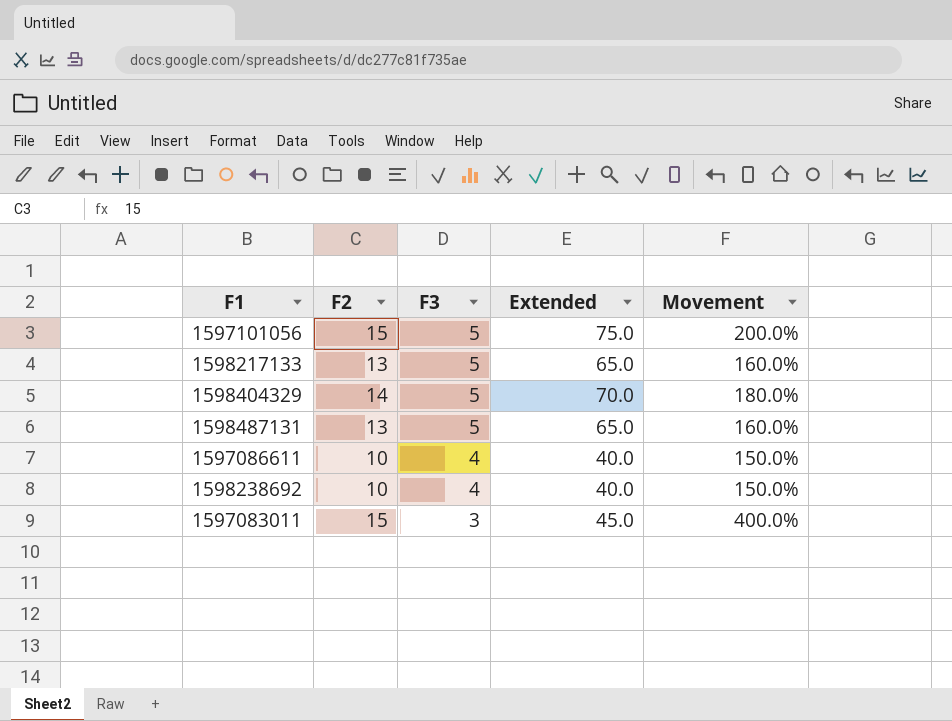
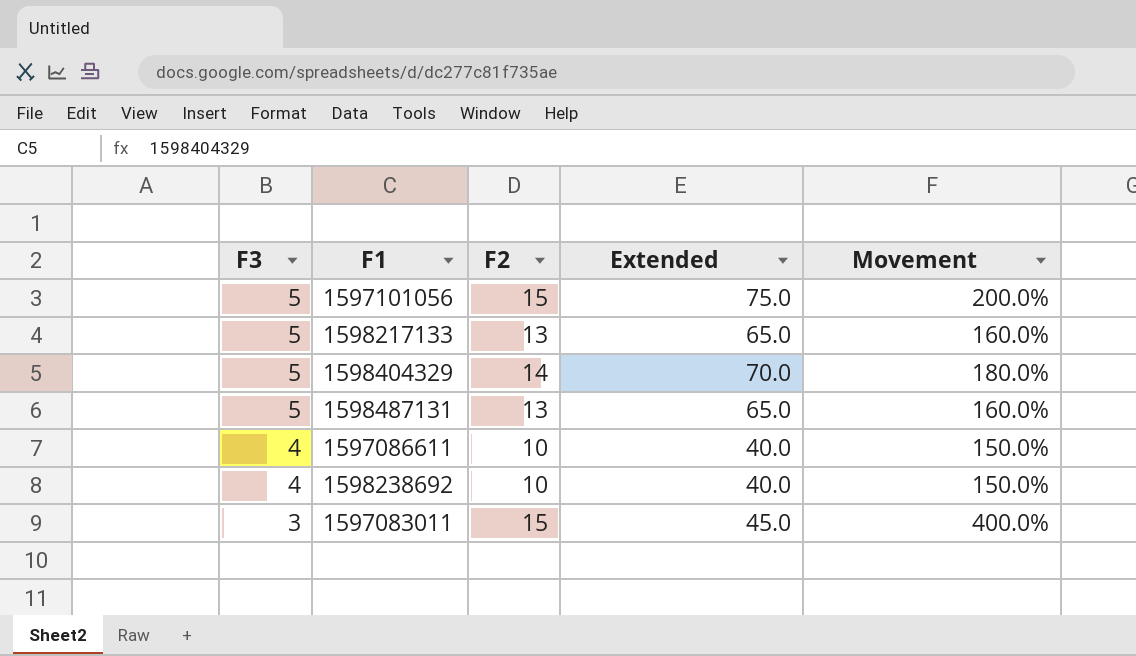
column F3 | position: 3 -> 1

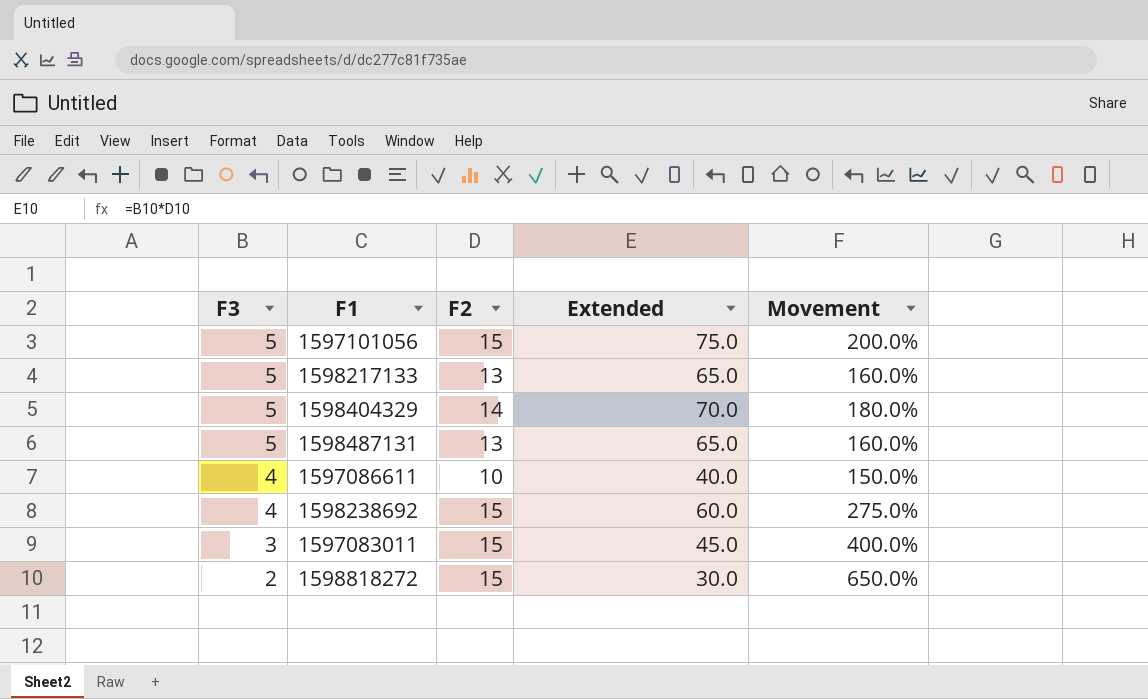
1598238692 | F2: 10 -> 15
1598238692 | Extended: 40.0 -> 60.0
1598238692 | Movement: 150.0% -> 275.0%
row 1598818272: none -> 2 | 15 | 30.0 | 650.0%

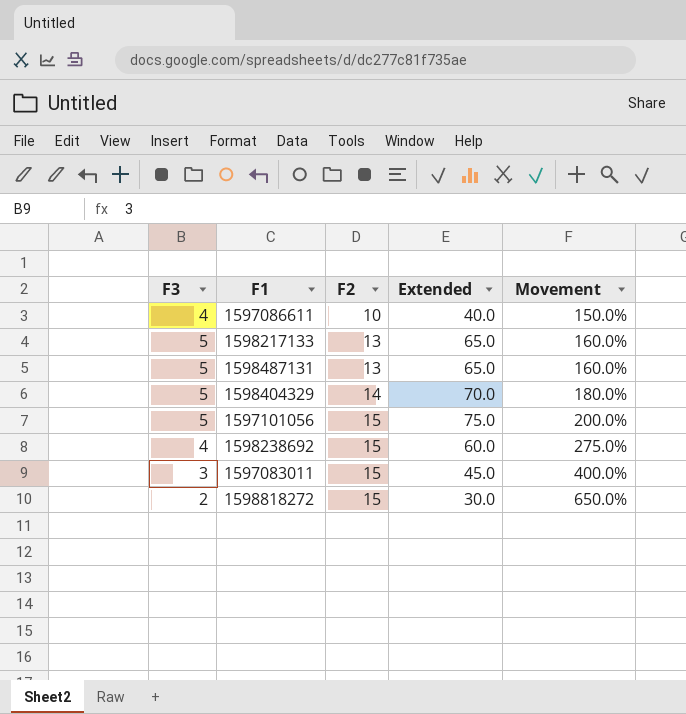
row order: F3 descending -> F2 ascending

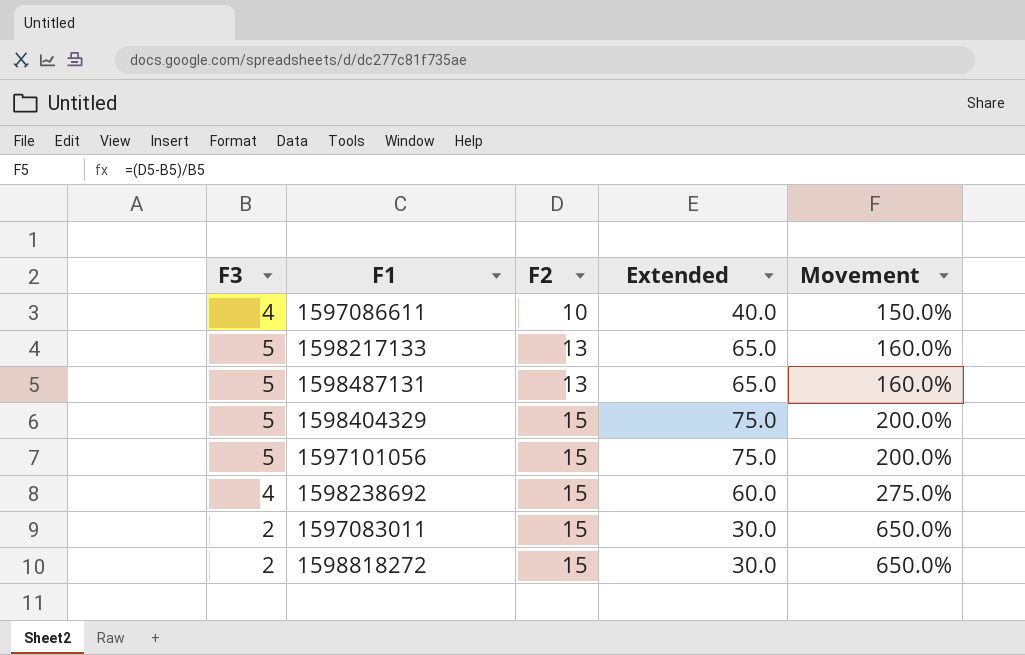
1598404329 | F2: 14 -> 15
1598404329 | Extended: 70.0 -> 75.0
1598404329 | Movement: 180.0% -> 200.0%
1597083011 | F3: 3 -> 2
1597083011 | Extended: 45.0 -> 30.0
1597083011 | Movement: 400.0% -> 650.0%

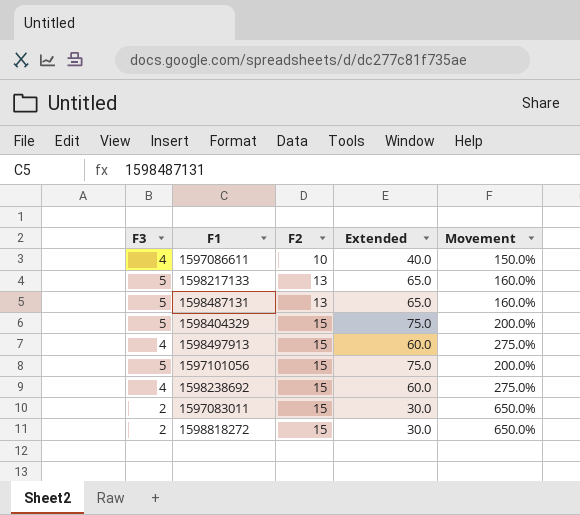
row 1598497913: none -> 4 | 15 | 60.0 | 275.0%

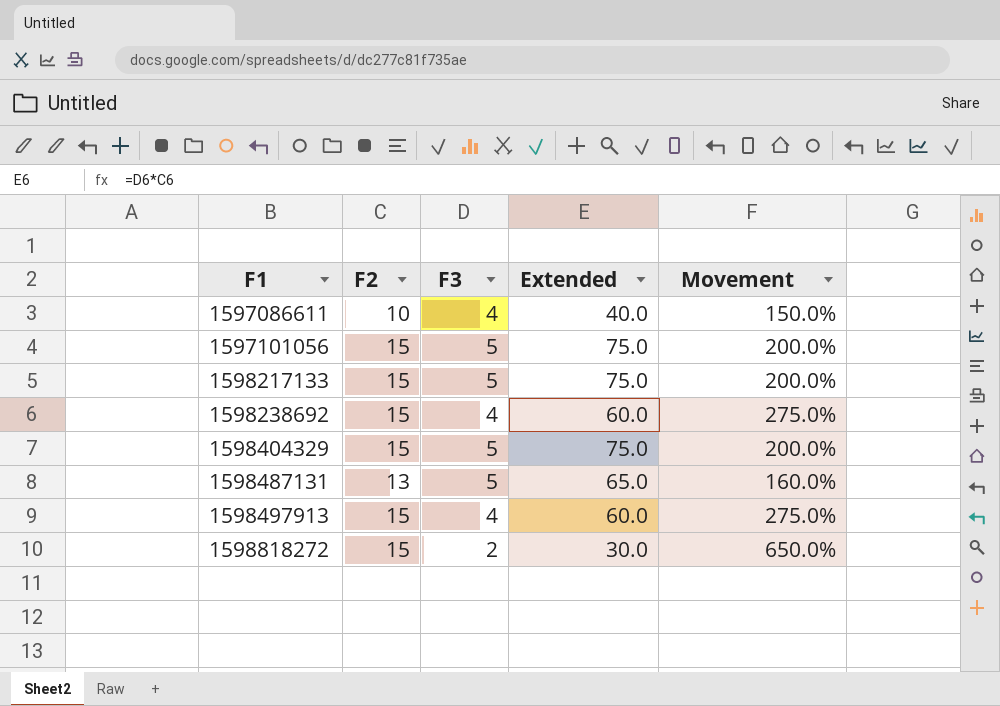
row order: F2 ascending -> F1 ascending
column F3 | position: 1 -> 3
row 1597083011: 2 | 15 | 30.0 | 650.0% -> none
1598217133 | F2: 13 -> 15
1598217133 | Extended: 65.0 -> 75.0
1598217133 | Movement: 160.0% -> 200.0%

